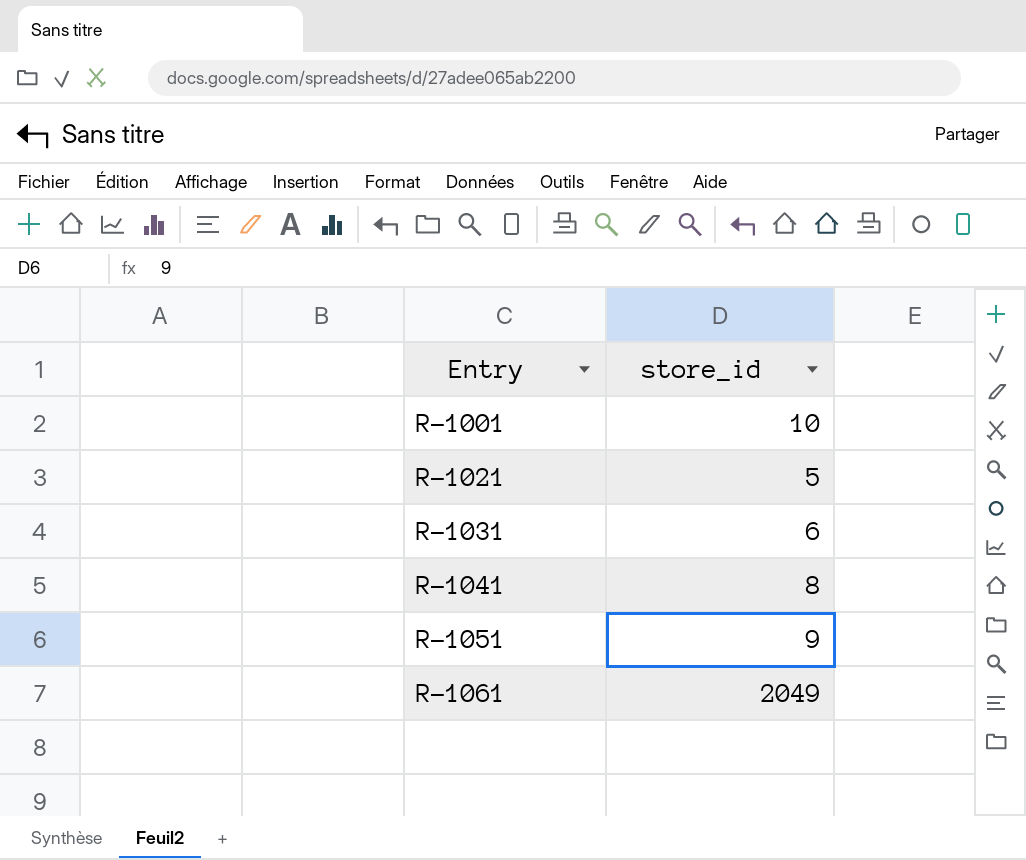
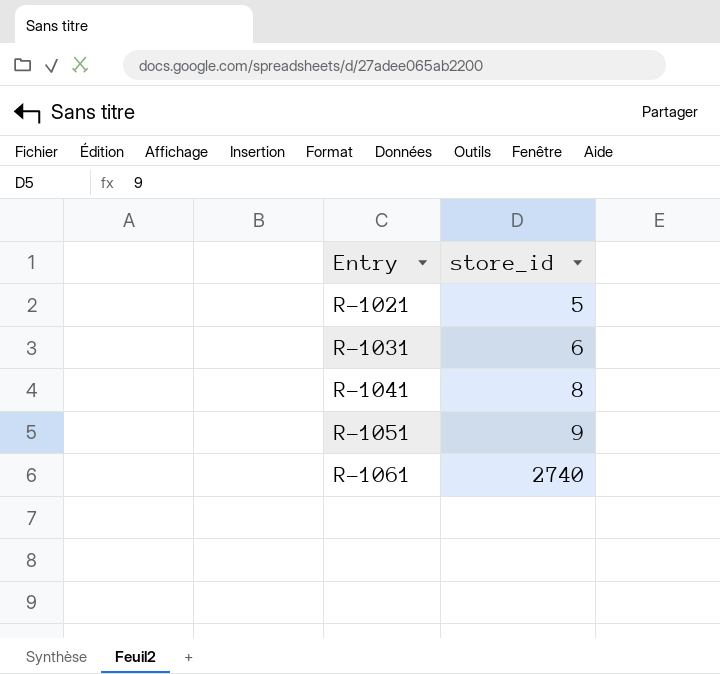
row R-1001: 10 -> none
R-1061 | store_id: 2049 -> 2740

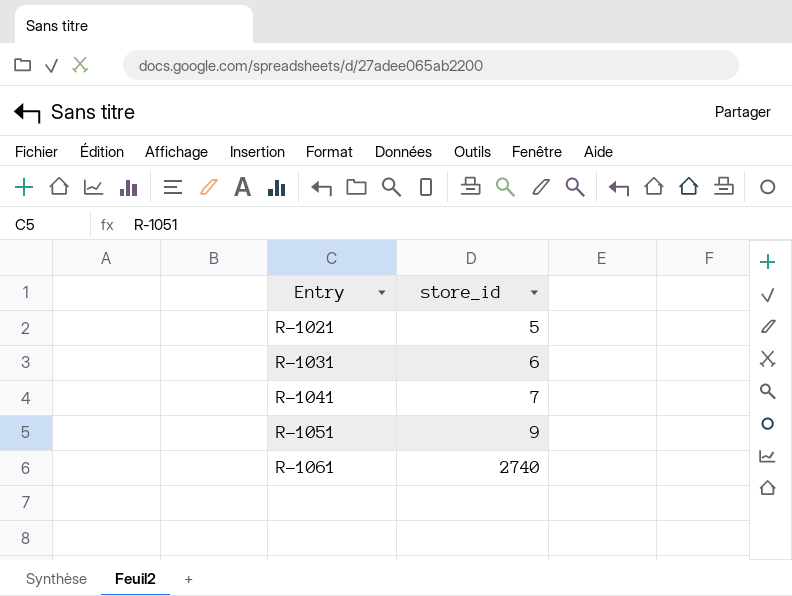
R-1041 | store_id: 8 -> 7

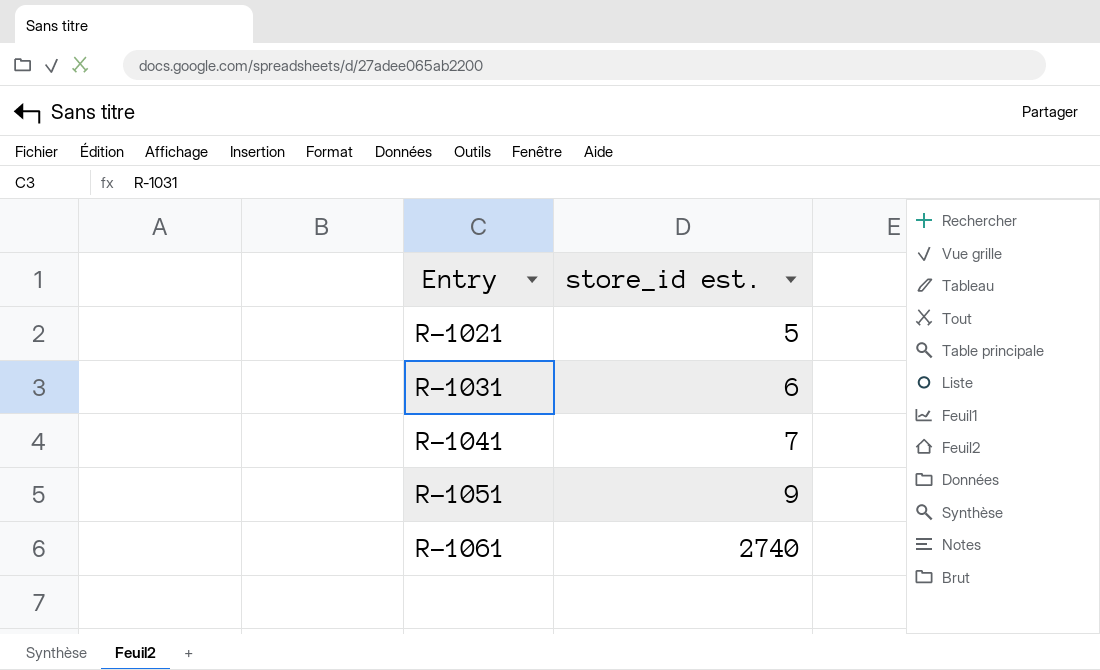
column name: store_id -> store_id est.

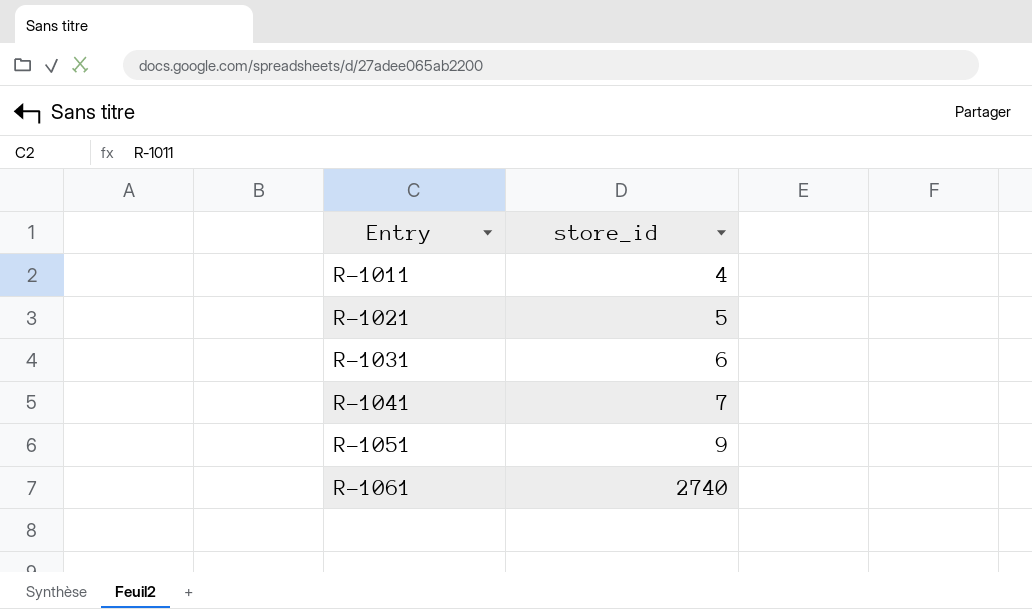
column name: store_id est. -> store_id
row R-1011: none -> 4

